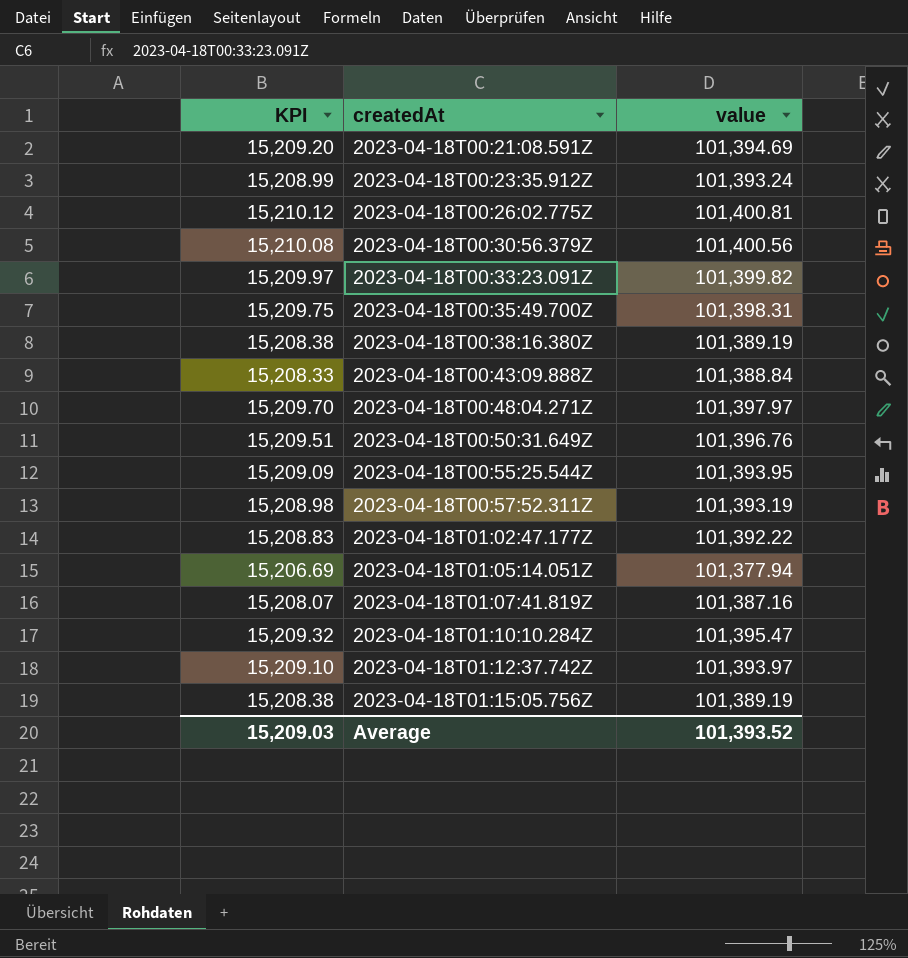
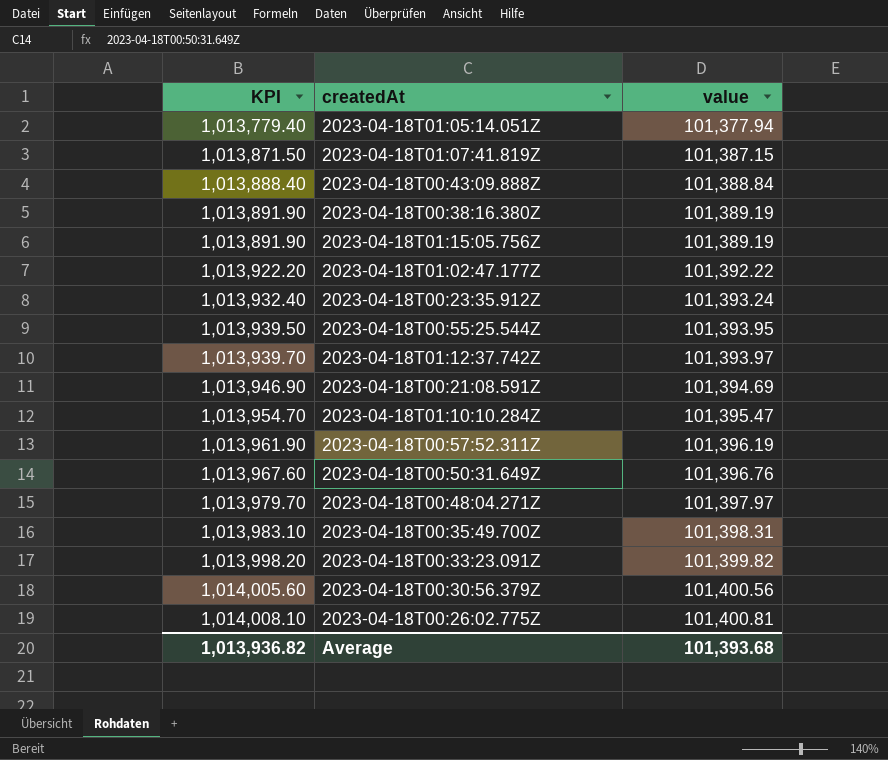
row order: createdAt ascending -> KPI ascending
column KPI | formula: [value] * 0.15 -> [value] * 10
2023-04-18T01:07:41.819Z | value: 101,387.16 -> 101,387.15
2023-04-18T00:57:52.311Z | value: 101,393.19 -> 101,396.19
Average | KPI: 15,209.03 -> 1,013,936.82
Average | value: 101,393.52 -> 101,393.68

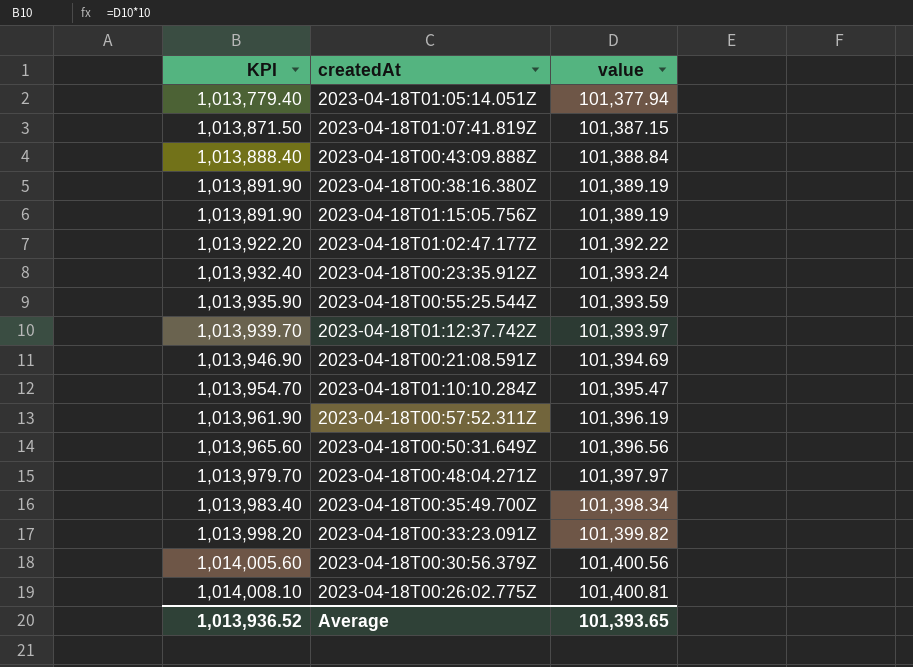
2023-04-18T00:55:25.544Z | KPI: 1,013,939.50 -> 1,013,935.90
2023-04-18T00:55:25.544Z | value: 101,393.95 -> 101,393.59
2023-04-18T00:50:31.649Z | KPI: 1,013,967.60 -> 1,013,965.60
2023-04-18T00:50:31.649Z | value: 101,396.76 -> 101,396.56
2023-04-18T00:35:49.700Z | KPI: 1,013,983.10 -> 1,013,983.40
2023-04-18T00:35:49.700Z | value: 101,398.31 -> 101,398.34
Average | KPI: 1,013,936.82 -> 1,013,936.52
Average | value: 101,393.68 -> 101,393.65

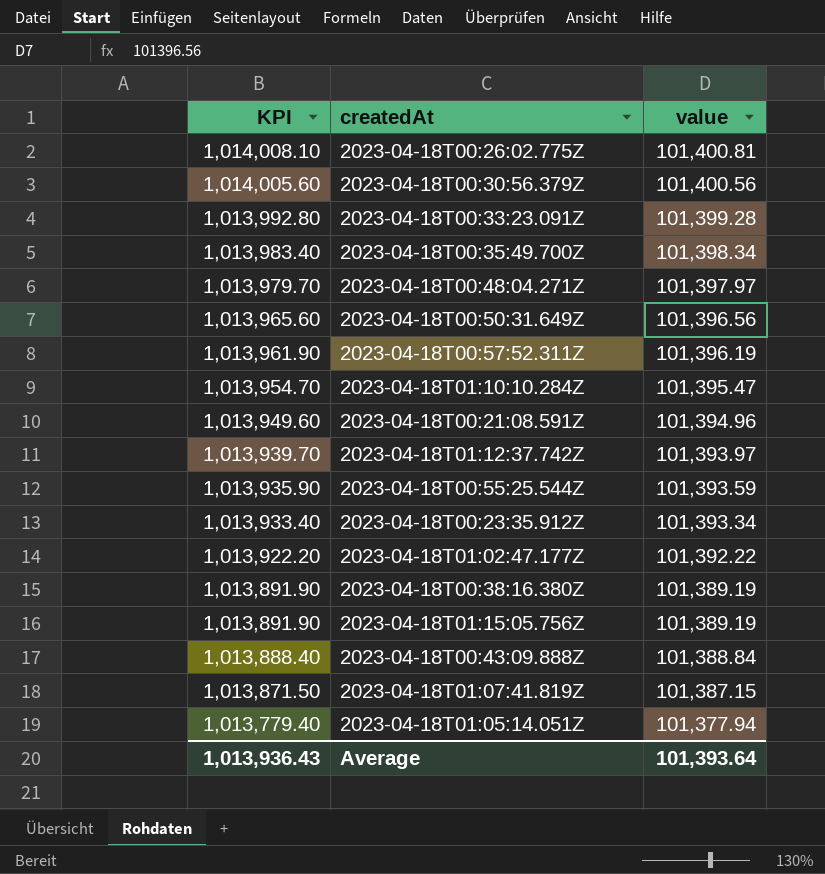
row order: KPI ascending -> KPI descending
2023-04-18T00:33:23.091Z | KPI: 1,013,998.20 -> 1,013,992.80
2023-04-18T00:33:23.091Z | value: 101,399.82 -> 101,399.28
2023-04-18T00:21:08.591Z | KPI: 1,013,946.90 -> 1,013,949.60
2023-04-18T00:21:08.591Z | value: 101,394.69 -> 101,394.96
2023-04-18T00:23:35.912Z | KPI: 1,013,932.40 -> 1,013,933.40
2023-04-18T00:23:35.912Z | value: 101,393.24 -> 101,393.34
Average | KPI: 1,013,936.52 -> 1,013,936.43
Average | value: 101,393.65 -> 101,393.64

